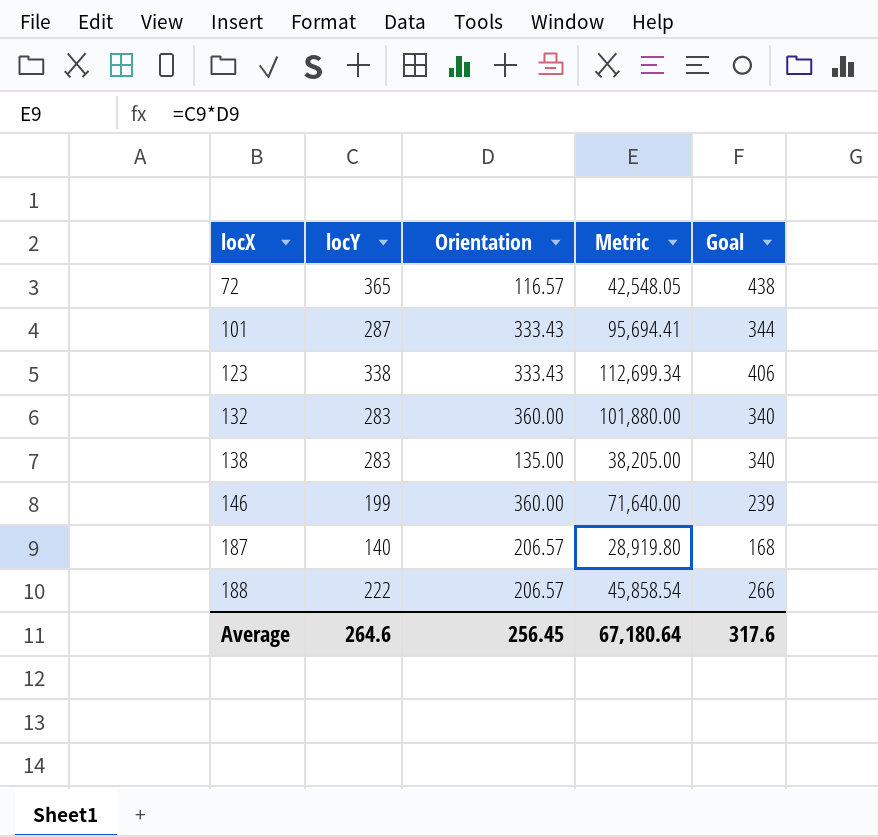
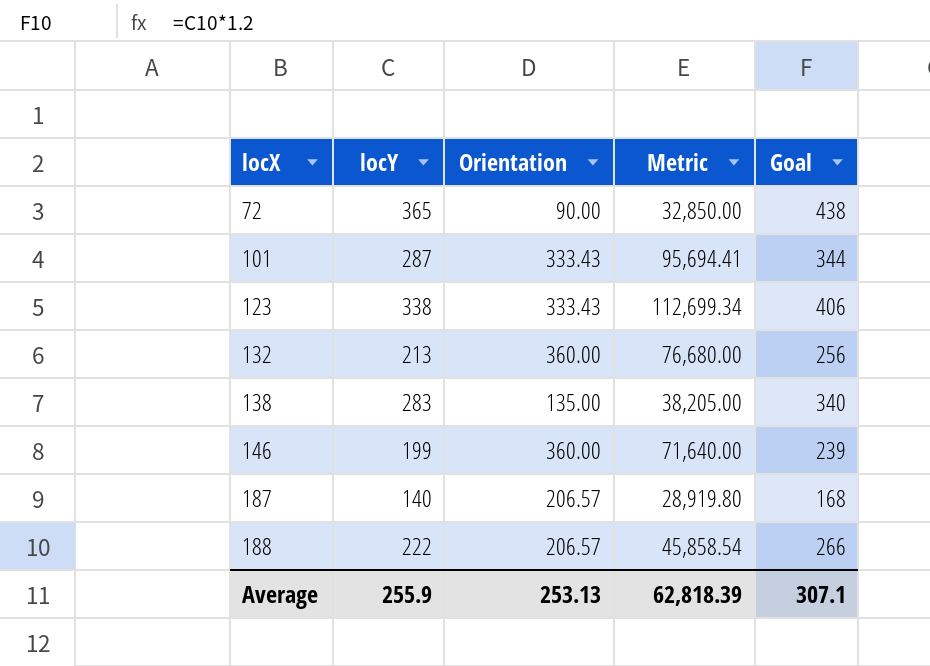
72 | Orientation: 116.57 -> 90.00
72 | Metric: 42,548.05 -> 32,850.00
132 | locY: 283 -> 213
132 | Metric: 101,880.00 -> 76,680.00
132 | Goal: 340 -> 256
Average | locY: 264.6 -> 255.9
Average | Orientation: 256.45 -> 253.13
Average | Metric: 67,180.64 -> 62,818.39
Average | Goal: 317.6 -> 307.1

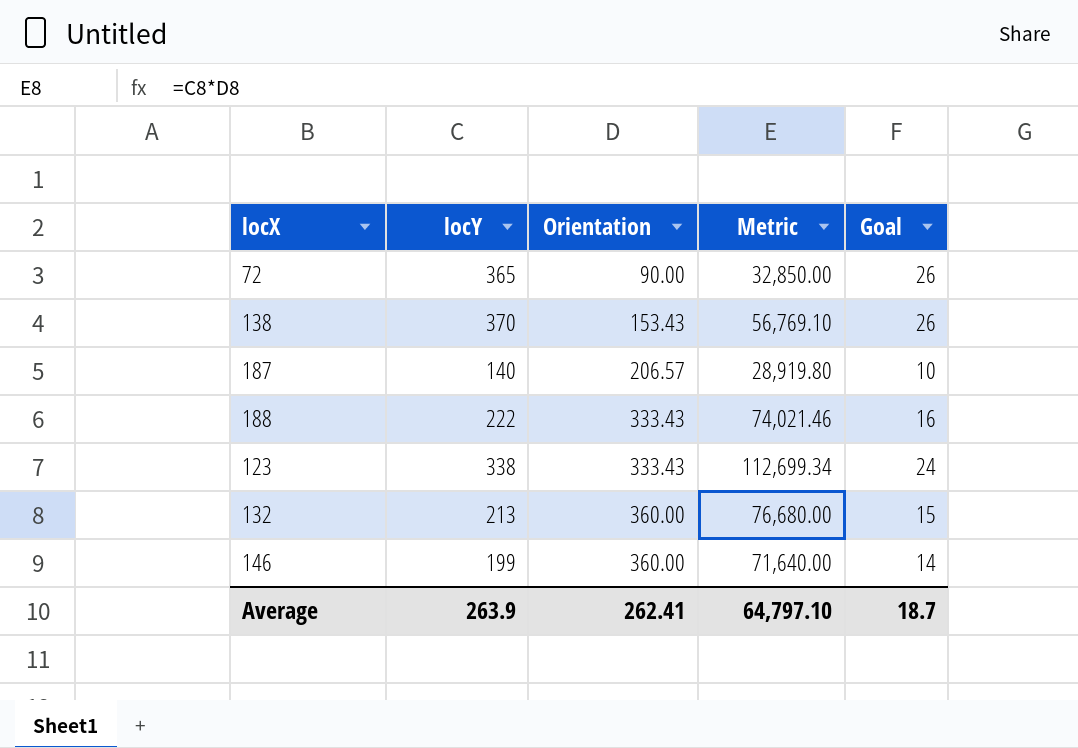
row order: locX ascending -> Orientation ascending
column Goal | formula: [locY] * 1.2 -> [locY] * 0.07
row 101: 287 | 333.43 | 95,694.41 | 344 -> none
138 | locY: 283 -> 370
138 | Orientation: 135.00 -> 153.43
138 | Metric: 38,205.00 -> 56,769.10
188 | Orientation: 206.57 -> 333.43
188 | Metric: 45,858.54 -> 74,021.46
Average | locY: 255.9 -> 263.9
Average | Orientation: 253.13 -> 262.41
Average | Metric: 62,818.39 -> 64,797.10
Average | Goal: 307.1 -> 18.7

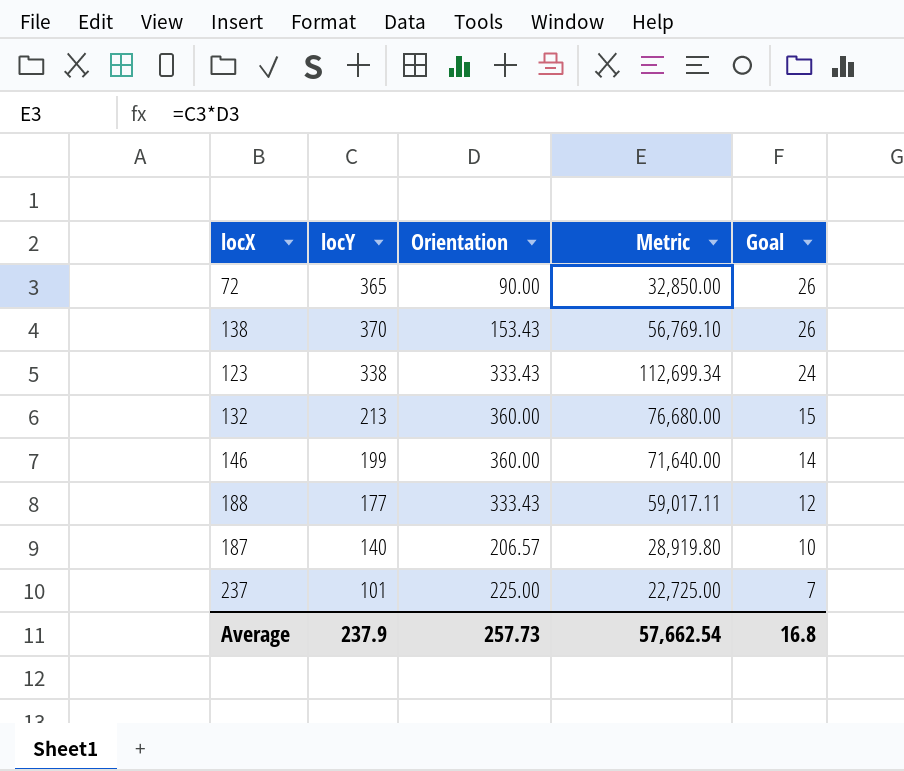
row order: Orientation ascending -> Goal descending
188 | locY: 222 -> 177
188 | Metric: 74,021.46 -> 59,017.11
188 | Goal: 16 -> 12
row 237: none -> 101 | 225.00 | 22,725.00 | 7
Average | locY: 263.9 -> 237.9
Average | Orientation: 262.41 -> 257.73
Average | Metric: 64,797.10 -> 57,662.54
Average | Goal: 18.7 -> 16.8

